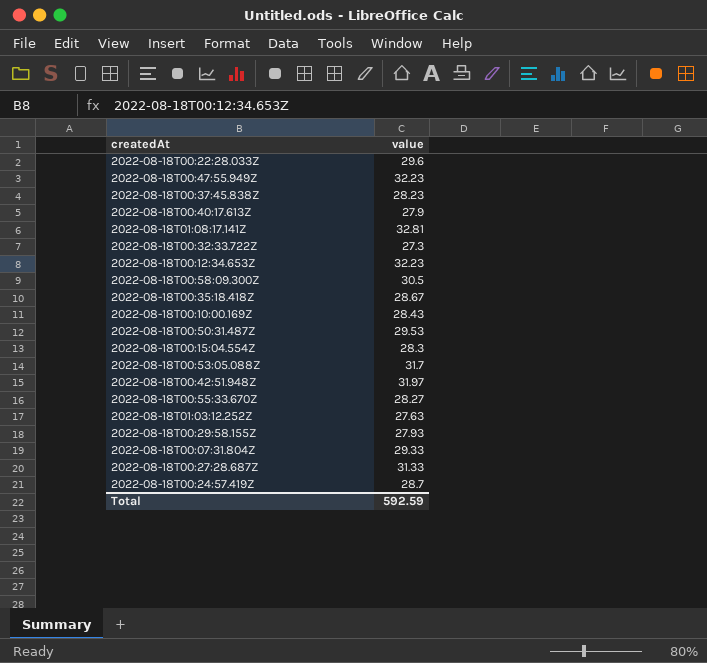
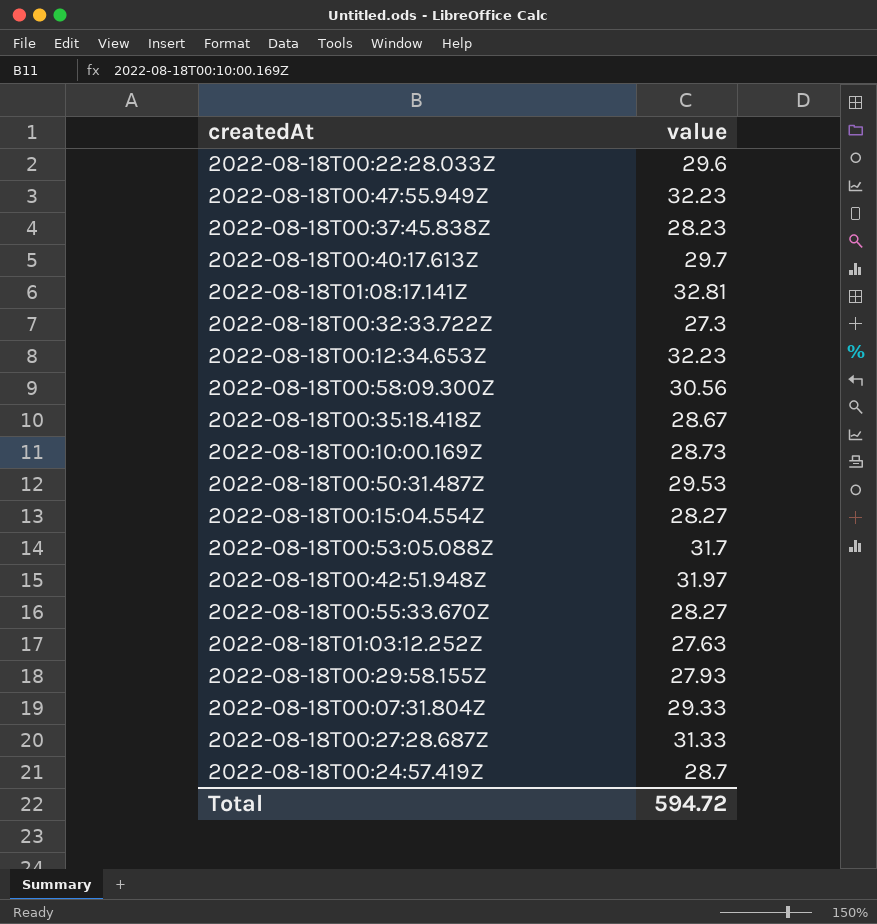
2022-08-18T00:40:17.613Z | value: 27.9 -> 29.7
2022-08-18T00:58:09.300Z | value: 30.5 -> 30.56
2022-08-18T00:10:00.169Z | value: 28.43 -> 28.73
2022-08-18T00:15:04.554Z | value: 28.3 -> 28.27
Total | value: 592.59 -> 594.72

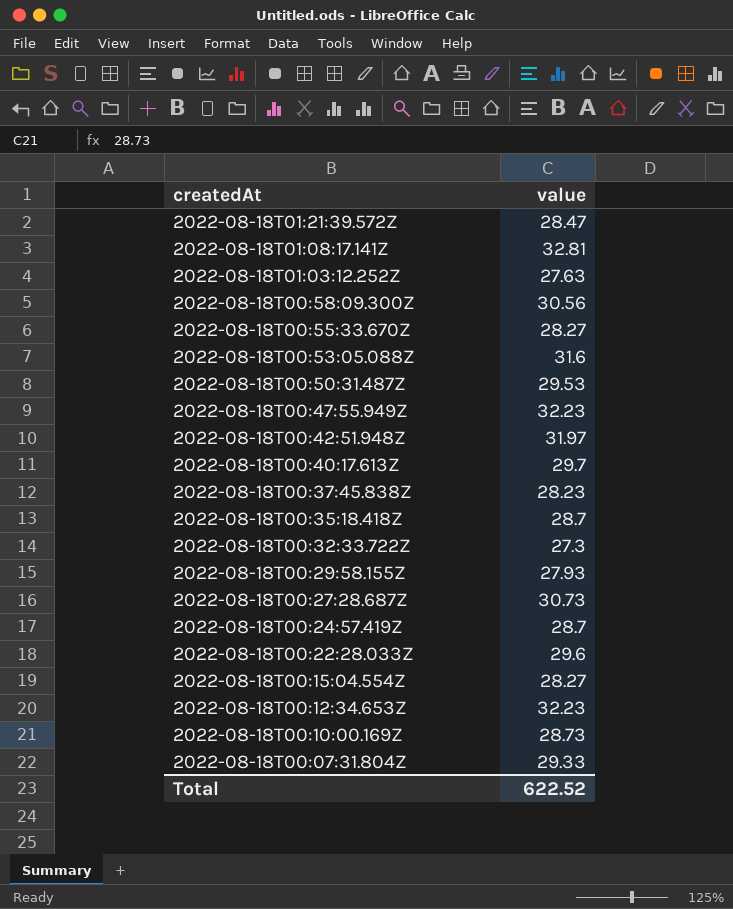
row order: none -> createdAt descending
row 2022-08-18T01:21:39.572Z: none -> 28.47
2022-08-18T00:53:05.088Z | value: 31.7 -> 31.6
2022-08-18T00:35:18.418Z | value: 28.67 -> 28.7
2022-08-18T00:27:28.687Z | value: 31.33 -> 30.73
Total | value: 594.72 -> 622.52

